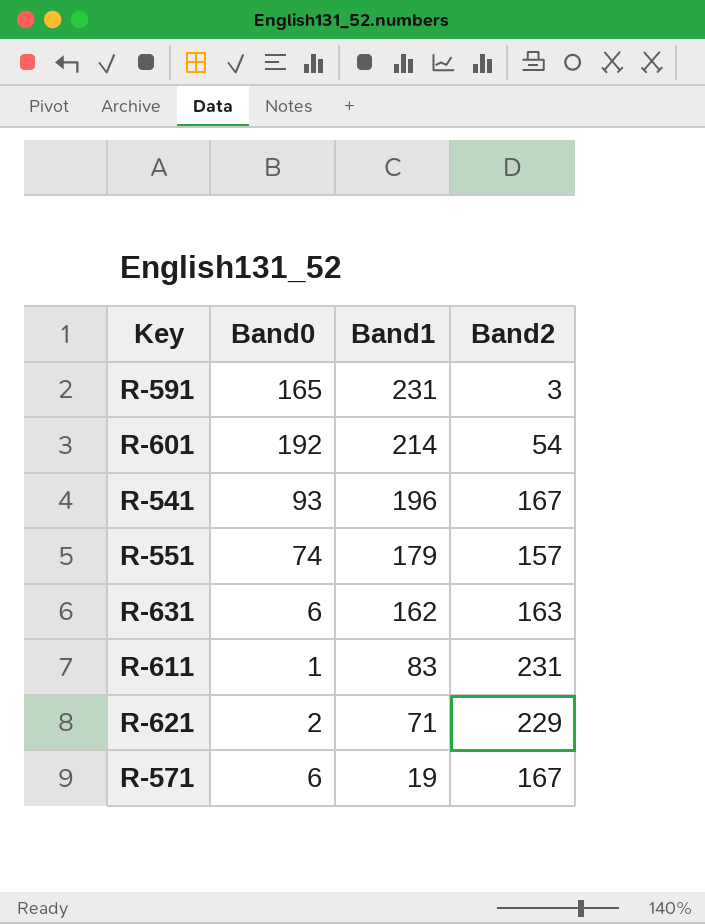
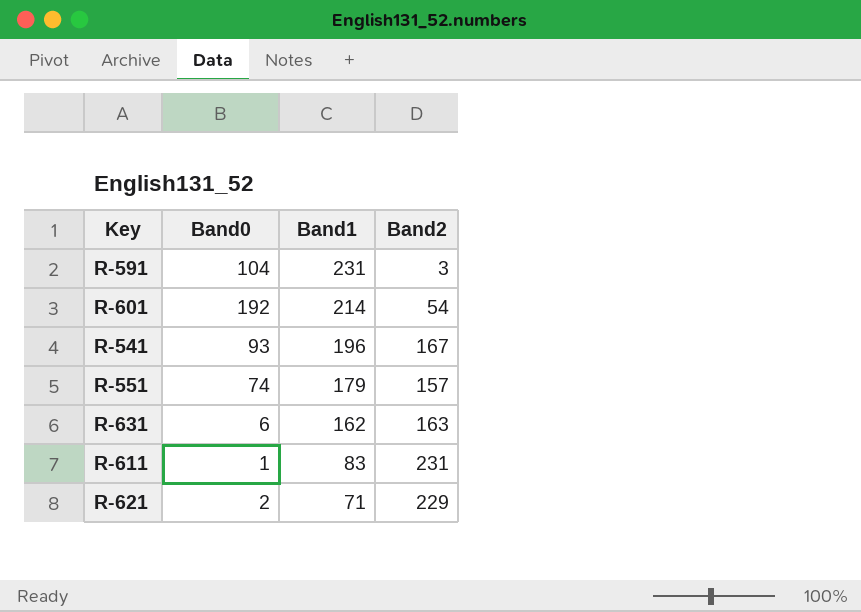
row R-571: 6 | 19 | 167 -> none
R-591 | Band0: 165 -> 104

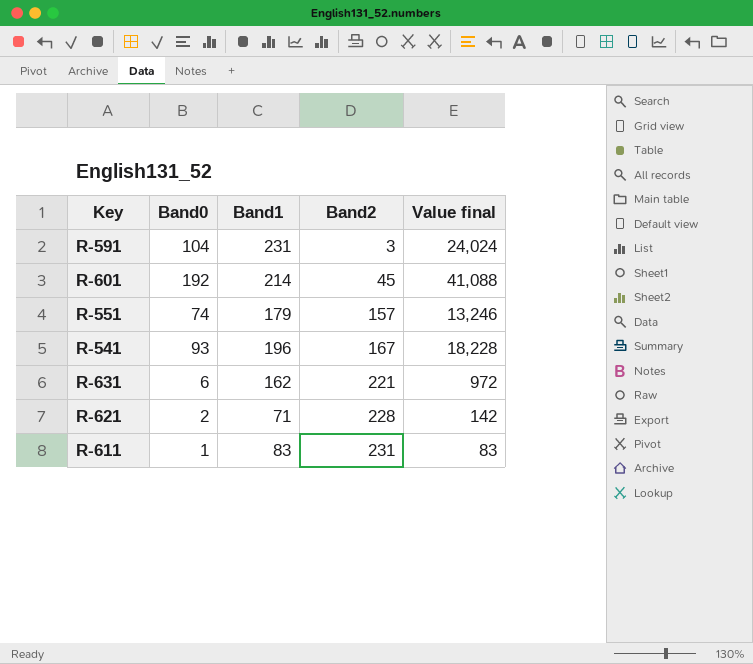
row order: Band1 descending -> Band2 ascending
column Value final | formula: none -> [Band0] * [Band1]
R-601 | Band2: 54 -> 45
R-631 | Band2: 163 -> 221
R-621 | Band2: 229 -> 228

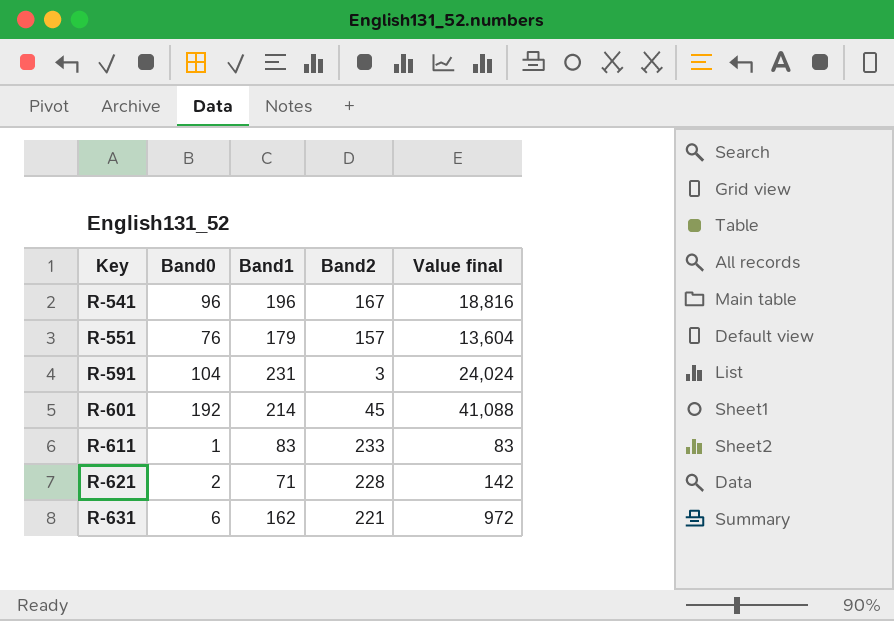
row order: Band2 ascending -> Key ascending
R-541 | Band0: 93 -> 96
R-541 | Value final: 18,228 -> 18,816
R-551 | Band0: 74 -> 76
R-551 | Value final: 13,246 -> 13,604
R-611 | Band2: 231 -> 233

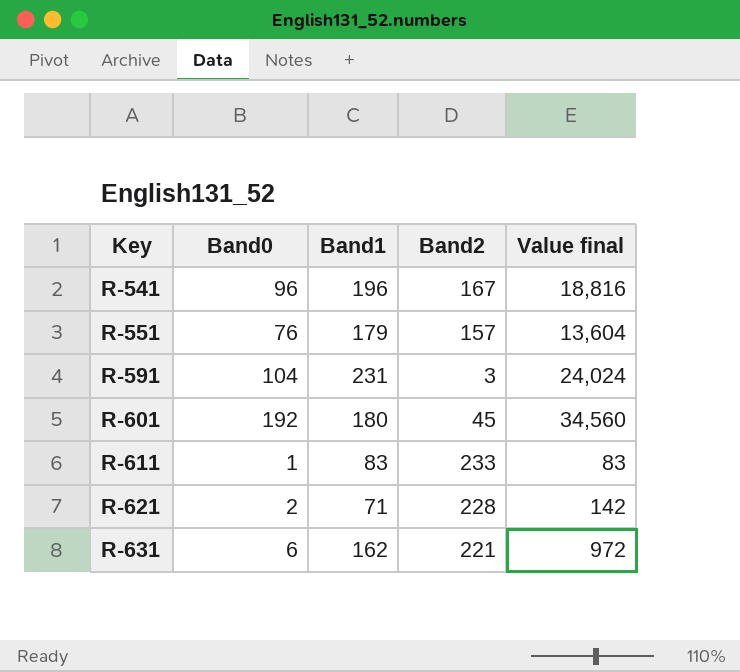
R-601 | Band1: 214 -> 180
R-601 | Value final: 41,088 -> 34,560

